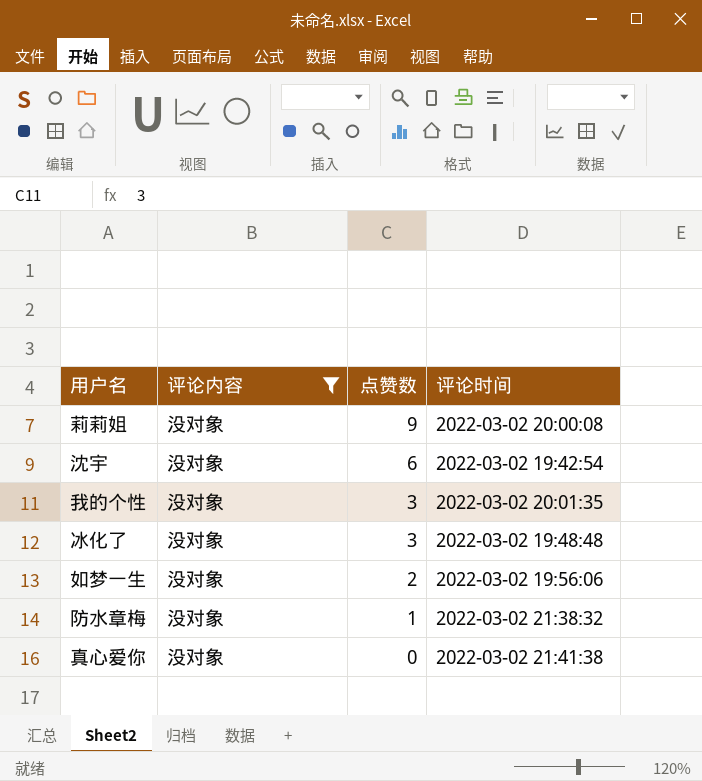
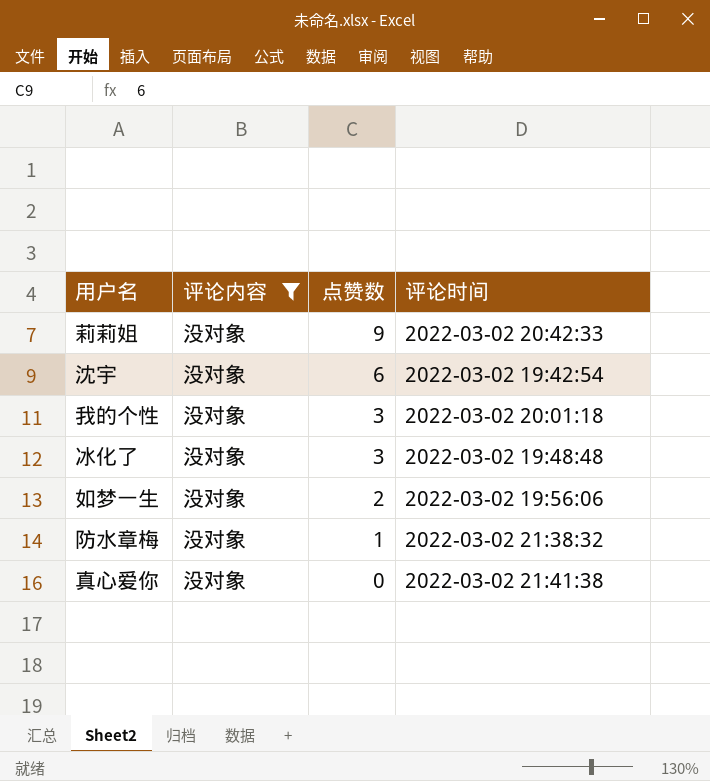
莉莉姐 | 评论时间: 2022-03-02 20:00:08 -> 2022-03-02 20:42:33
我的个性 | 评论时间: 2022-03-02 20:01:35 -> 2022-03-02 20:01:18

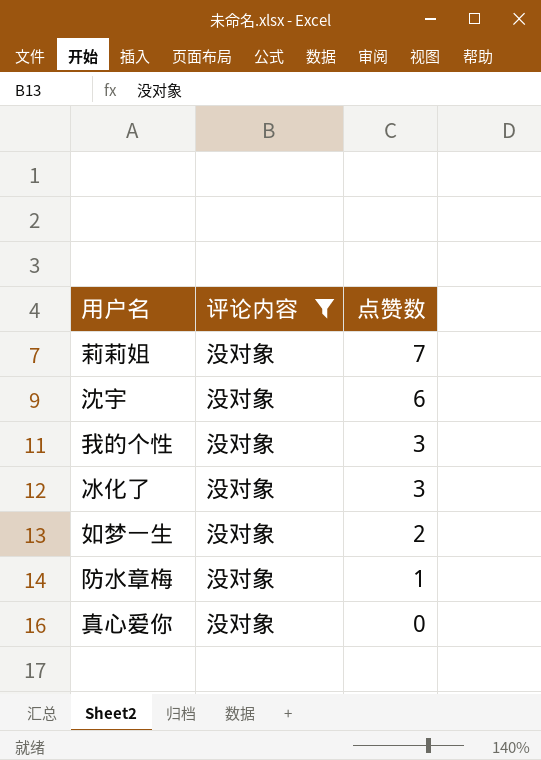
column 评论时间 | position: 4 -> none
莉莉姐 | 点赞数: 9 -> 7

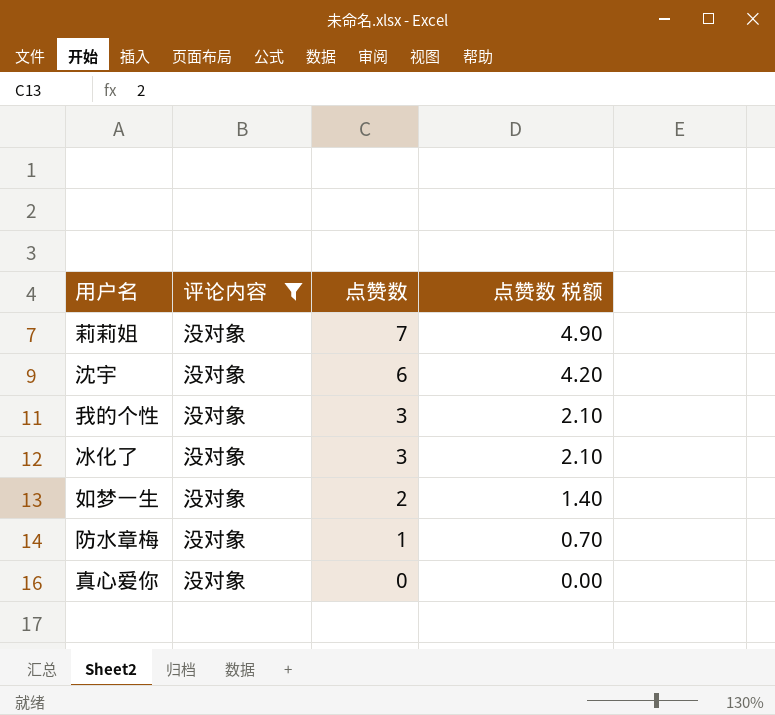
column 点赞数 税额 | formula: none -> [点赞数] * 0.7

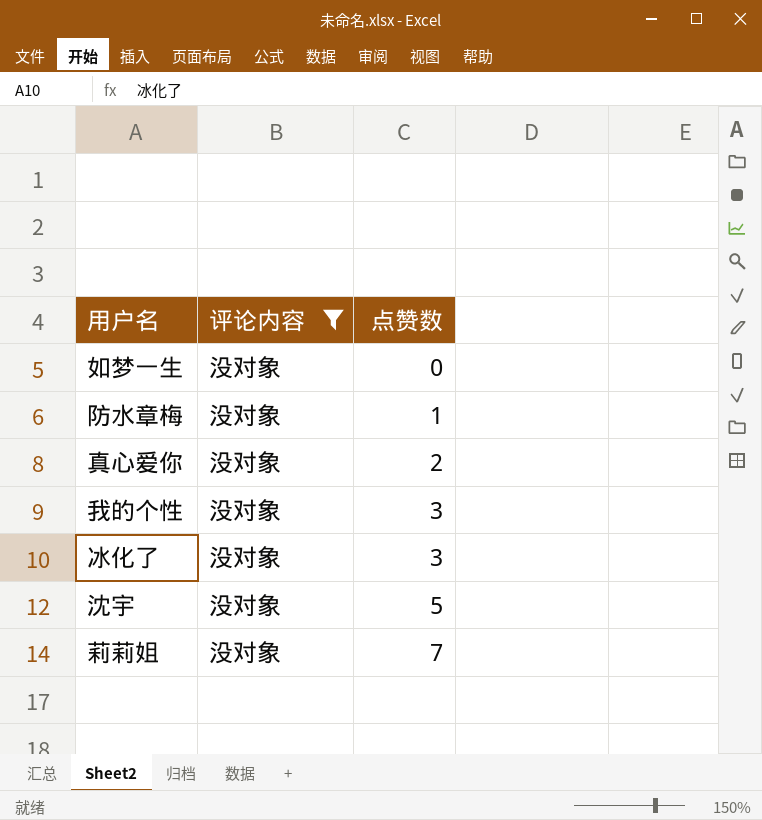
row order: 点赞数 descending -> 点赞数 ascending
column 点赞数 税额 | formula: [点赞数] * 0.7 -> none
如梦一生 | 点赞数: 2 -> 0
真心爱你 | 点赞数: 0 -> 2
沈宇 | 点赞数: 6 -> 5

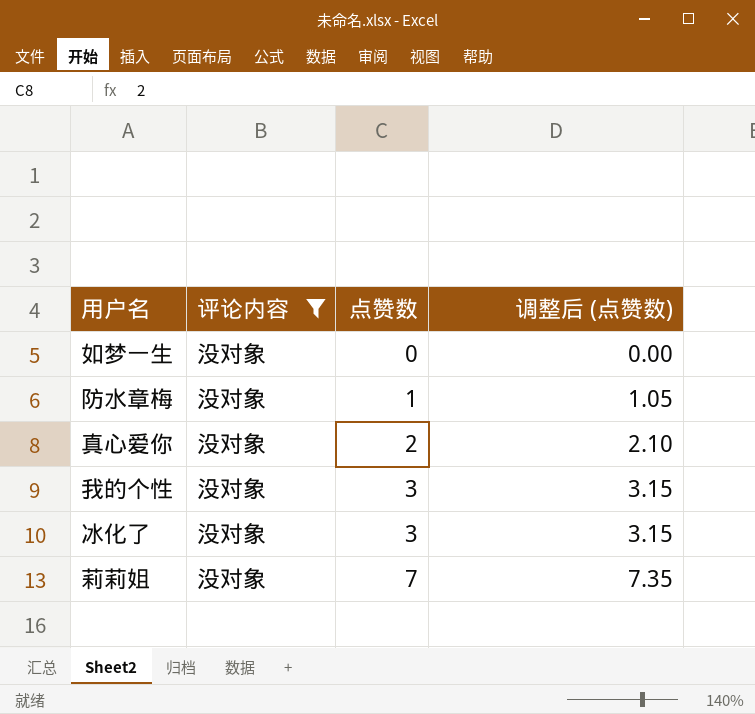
column 调整后 (点赞数) | formula: none -> [点赞数] * 1.05
row 沈宇: 没对象 | 5 -> none

